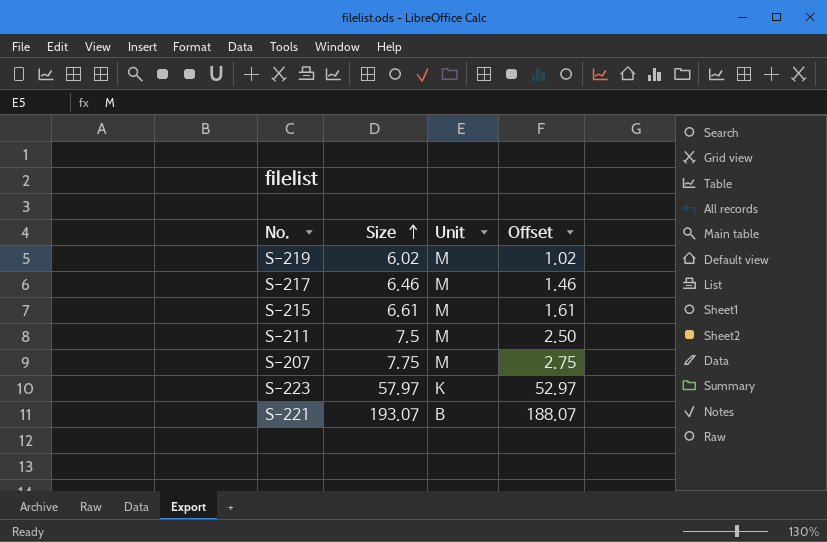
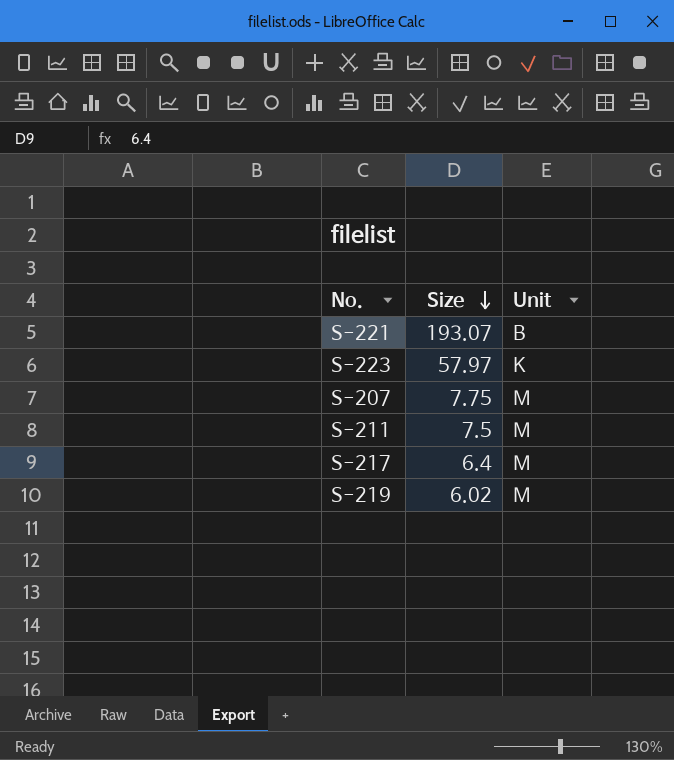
row order: Size ascending -> Size descending
column Offset | formula: [Size] - 5 -> none
row S-215: 6.61 | M | 1.61 -> none
S-217 | Size: 6.46 -> 6.4

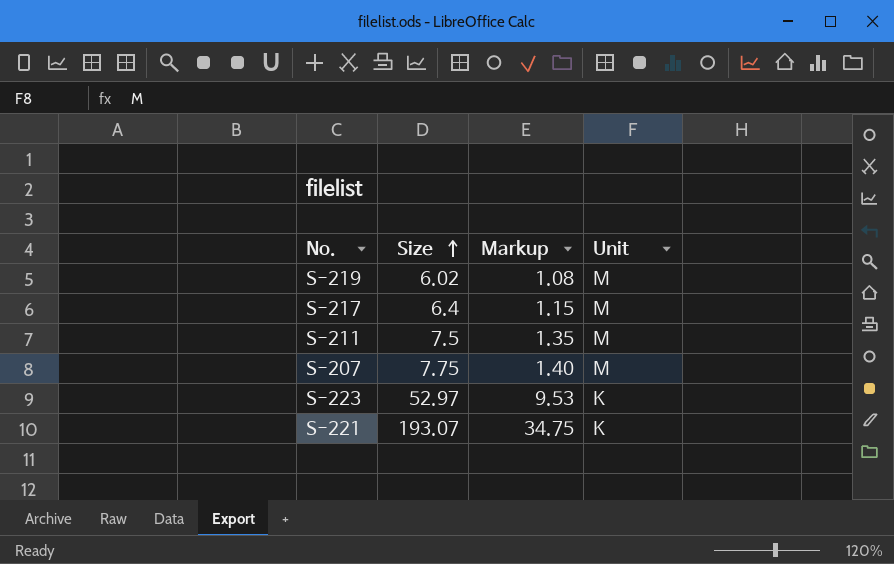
row order: Size descending -> Size ascending
column Markup | formula: none -> [Size] * 0.18
S-223 | Size: 57.97 -> 52.97
S-221 | Unit: B -> K

